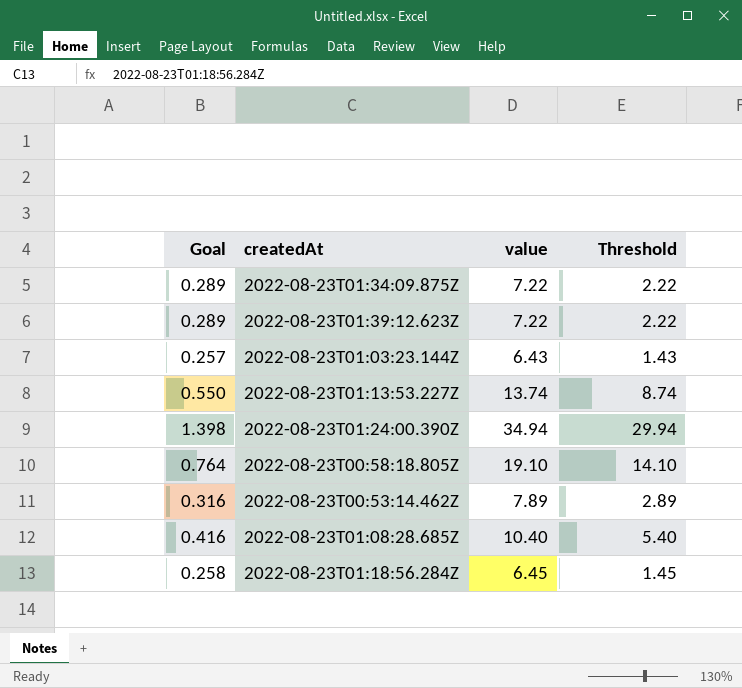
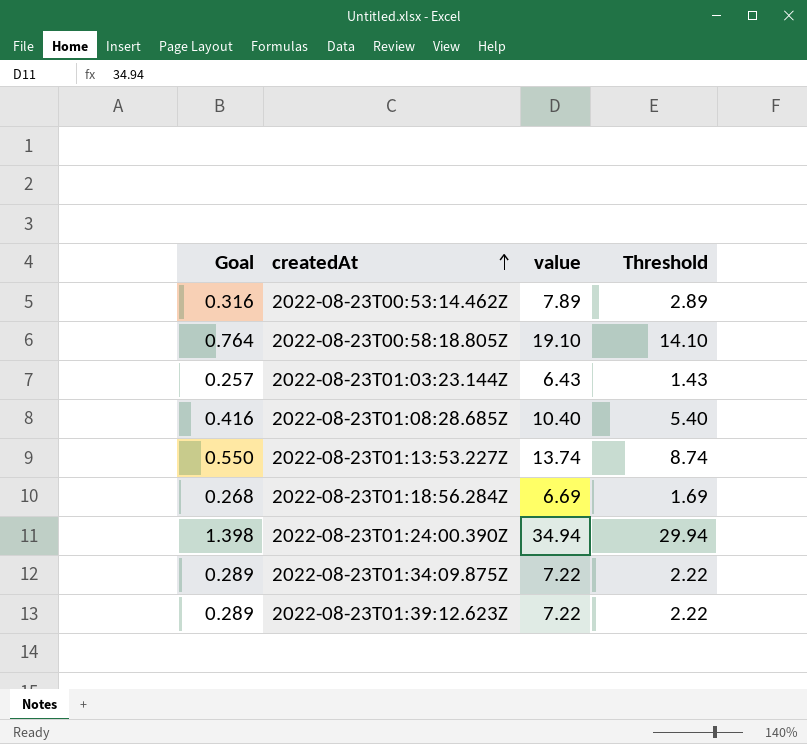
row order: none -> createdAt ascending
2022-08-23T01:18:56.284Z | Goal: 0.258 -> 0.268
2022-08-23T01:18:56.284Z | value: 6.45 -> 6.69
2022-08-23T01:18:56.284Z | Threshold: 1.45 -> 1.69

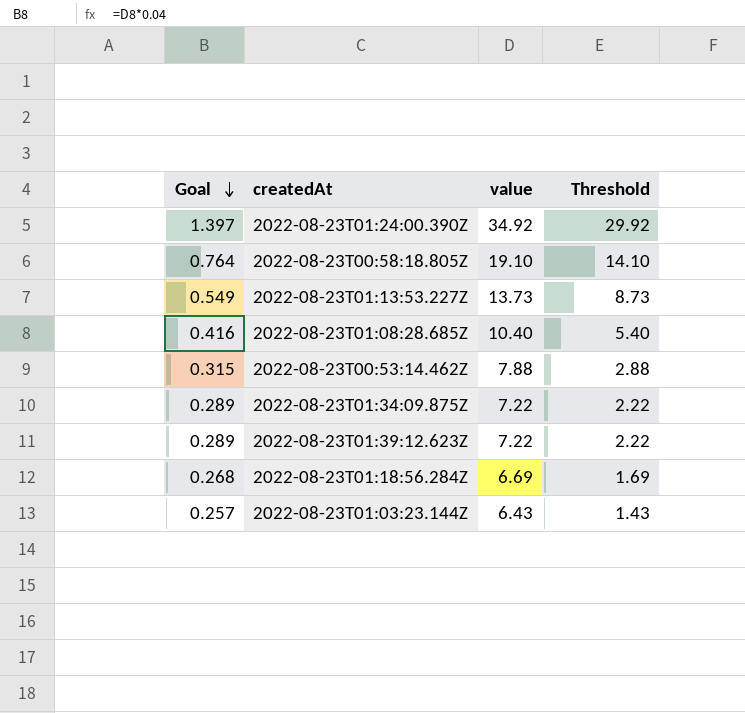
row order: createdAt ascending -> Goal descending
2022-08-23T01:24:00.390Z | Goal: 1.398 -> 1.397
2022-08-23T01:24:00.390Z | value: 34.94 -> 34.92
2022-08-23T01:24:00.390Z | Threshold: 29.94 -> 29.92
2022-08-23T01:13:53.227Z | Goal: 0.550 -> 0.549
2022-08-23T01:13:53.227Z | value: 13.74 -> 13.73
2022-08-23T01:13:53.227Z | Threshold: 8.74 -> 8.73
2022-08-23T00:53:14.462Z | Goal: 0.316 -> 0.315
2022-08-23T00:53:14.462Z | value: 7.89 -> 7.88
2022-08-23T00:53:14.462Z | Threshold: 2.89 -> 2.88

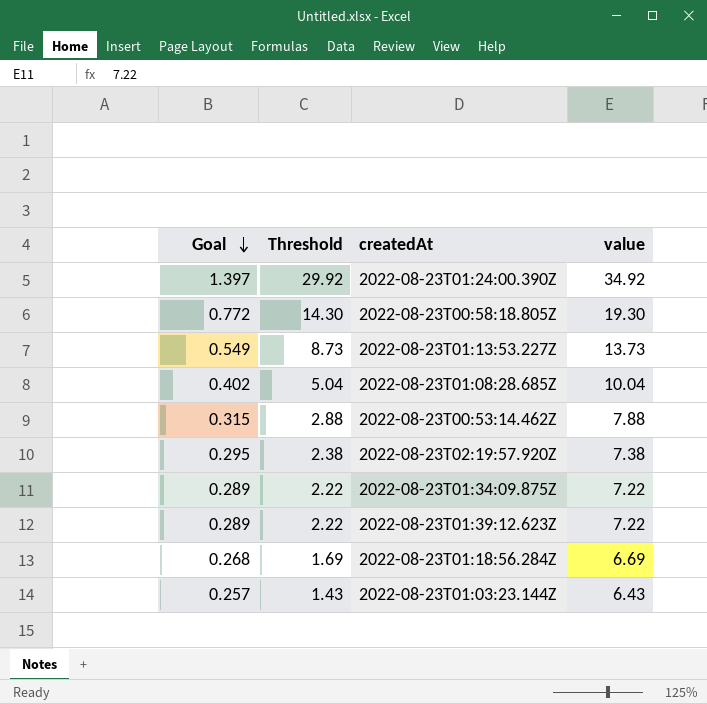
column Threshold | position: 4 -> 2
2022-08-23T00:58:18.805Z | Goal: 0.764 -> 0.772
2022-08-23T00:58:18.805Z | Threshold: 14.10 -> 14.30
2022-08-23T00:58:18.805Z | value: 19.10 -> 19.30
2022-08-23T01:08:28.685Z | Goal: 0.416 -> 0.402
2022-08-23T01:08:28.685Z | Threshold: 5.40 -> 5.04
2022-08-23T01:08:28.685Z | value: 10.40 -> 10.04
row 2022-08-23T02:19:57.920Z: none -> 0.295 | 2.38 | 7.38

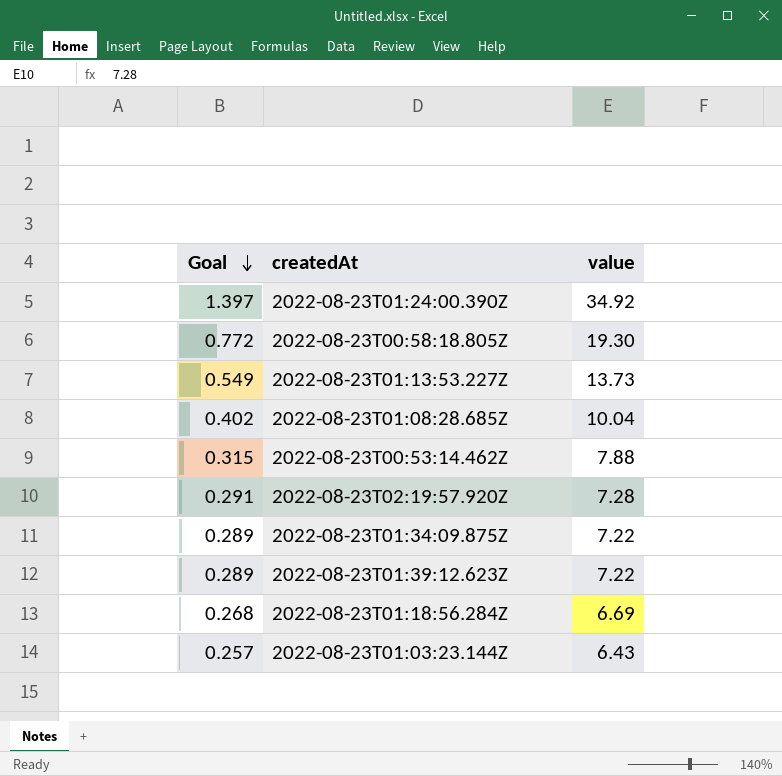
column Threshold | formula: [value] - 5 -> none
2022-08-23T02:19:57.920Z | Goal: 0.295 -> 0.291
2022-08-23T02:19:57.920Z | value: 7.38 -> 7.28

